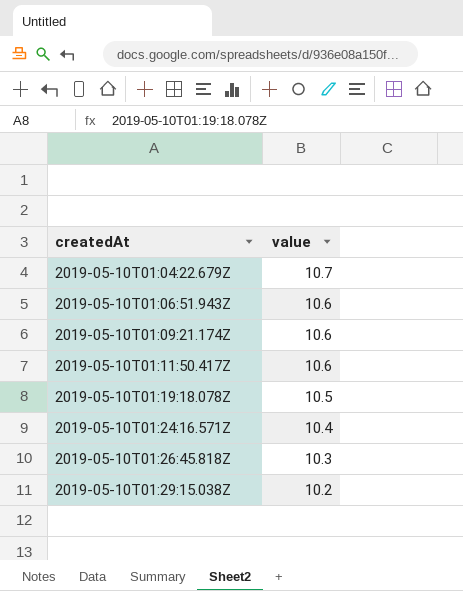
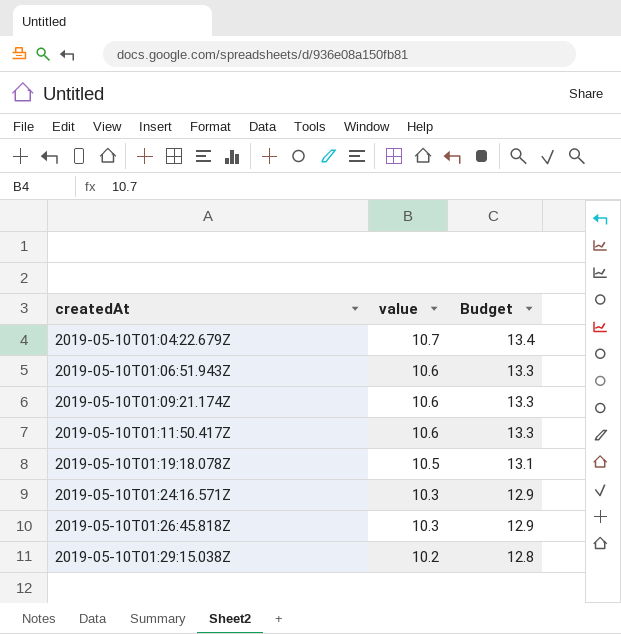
column Budget | formula: none -> [value] * 1.25
2019-05-10T01:24:16.571Z | value: 10.4 -> 10.3

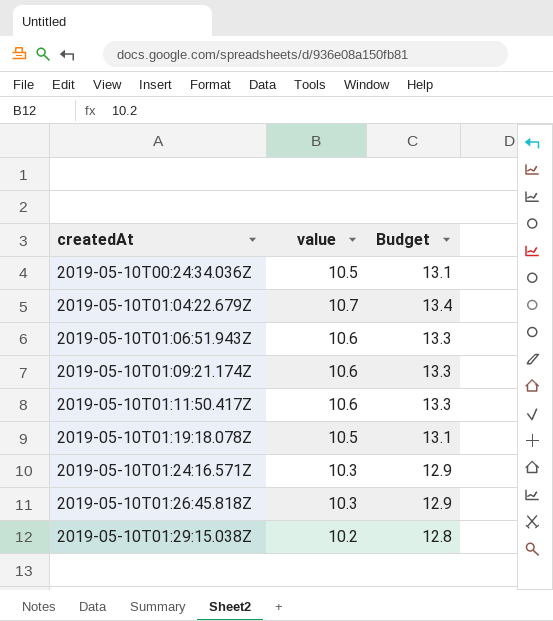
row 2019-05-10T00:24:34.036Z: none -> 10.5 | 13.1

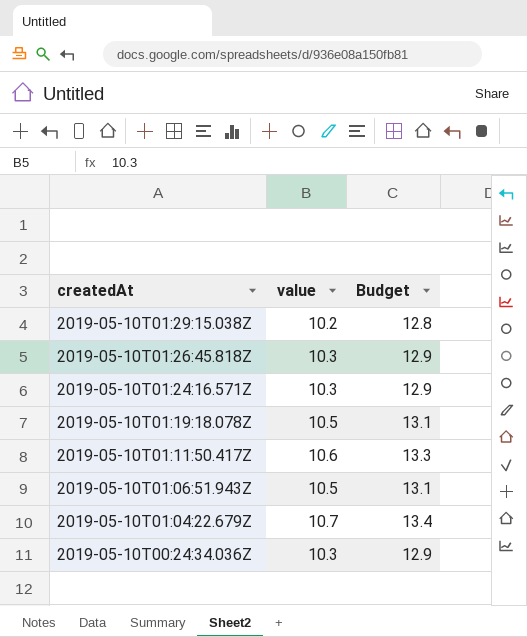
row order: createdAt ascending -> createdAt descending
row 2019-05-10T01:09:21.174Z: 10.6 | 13.3 -> none
2019-05-10T01:06:51.943Z | value: 10.6 -> 10.5
2019-05-10T01:06:51.943Z | Budget: 13.3 -> 13.1
2019-05-10T00:24:34.036Z | value: 10.5 -> 10.3
2019-05-10T00:24:34.036Z | Budget: 13.1 -> 12.9

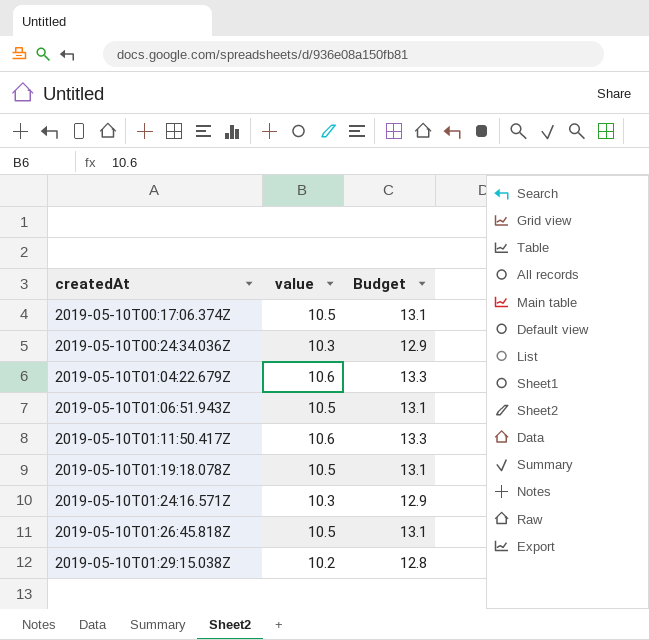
row order: createdAt descending -> createdAt ascending
row 2019-05-10T00:17:06.374Z: none -> 10.5 | 13.1
2019-05-10T01:04:22.679Z | value: 10.7 -> 10.6
2019-05-10T01:04:22.679Z | Budget: 13.4 -> 13.3
2019-05-10T01:26:45.818Z | value: 10.3 -> 10.5
2019-05-10T01:26:45.818Z | Budget: 12.9 -> 13.1

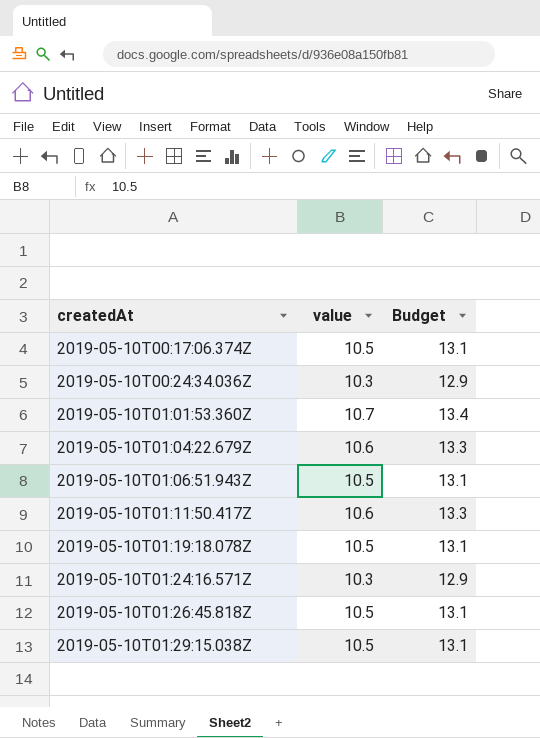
row 2019-05-10T01:01:53.360Z: none -> 10.7 | 13.4
2019-05-10T01:29:15.038Z | value: 10.2 -> 10.5
2019-05-10T01:29:15.038Z | Budget: 12.8 -> 13.1

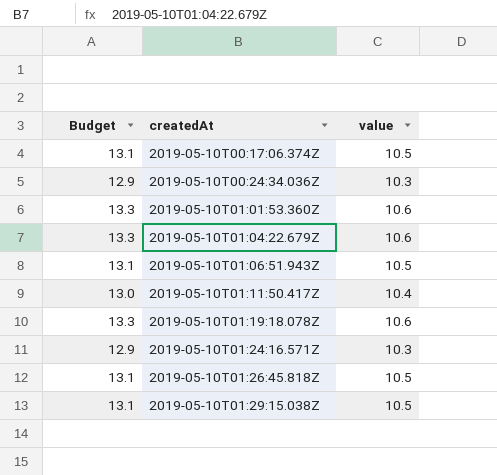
column Budget | position: 3 -> 1
2019-05-10T01:01:53.360Z | Budget: 13.4 -> 13.3
2019-05-10T01:01:53.360Z | value: 10.7 -> 10.6
2019-05-10T01:11:50.417Z | Budget: 13.3 -> 13.0
2019-05-10T01:11:50.417Z | value: 10.6 -> 10.4
2019-05-10T01:19:18.078Z | Budget: 13.1 -> 13.3
2019-05-10T01:19:18.078Z | value: 10.5 -> 10.6

